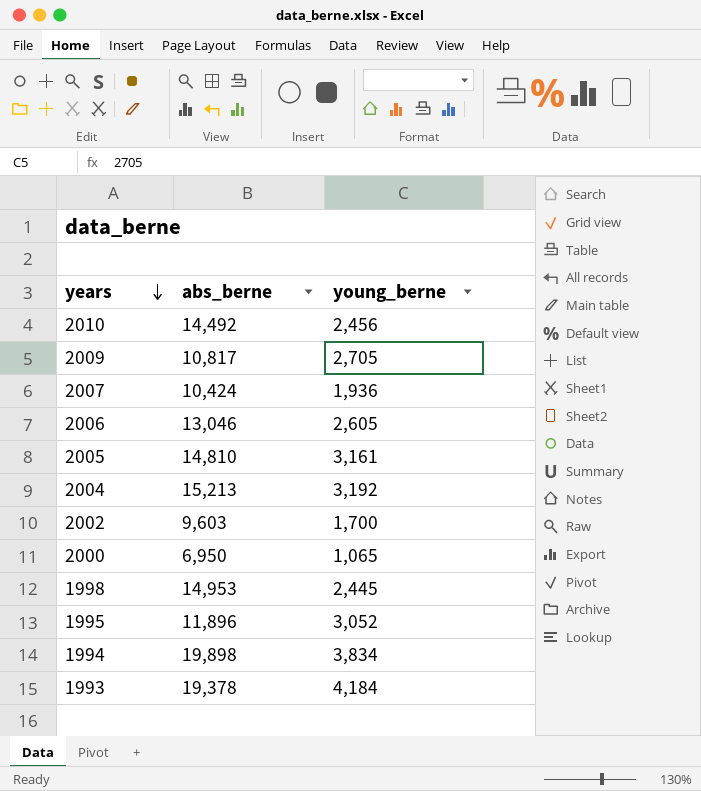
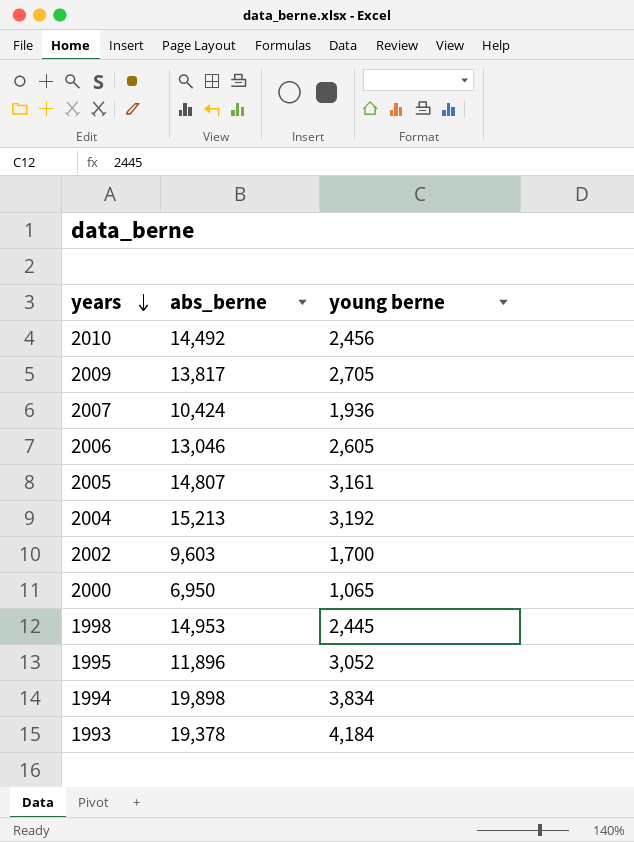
column name: young_berne -> young berne
2009 | abs_berne: 10,817 -> 13,817
2005 | abs_berne: 14,810 -> 14,807

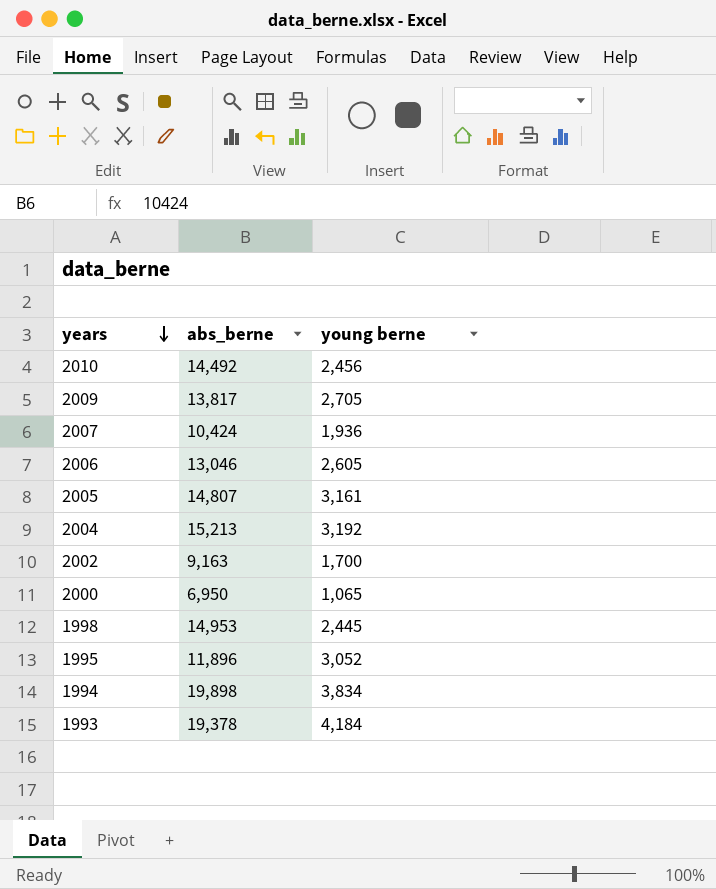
2002 | abs_berne: 9,603 -> 9,163

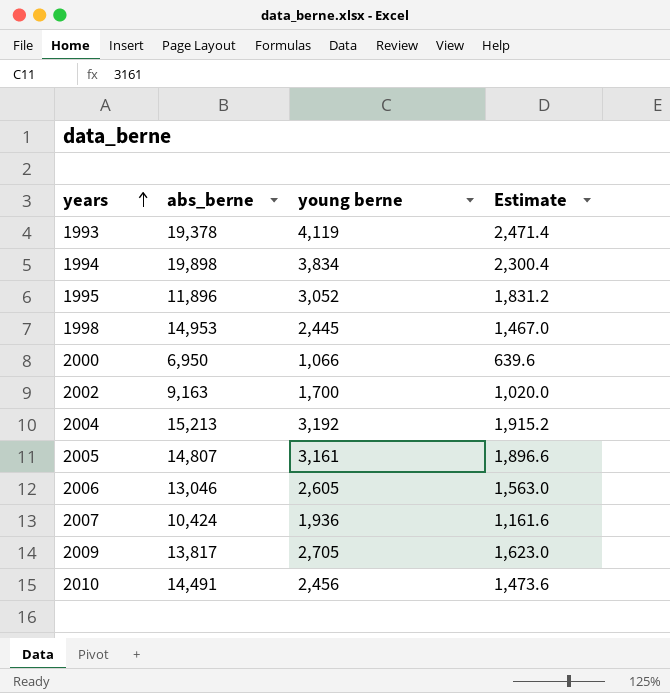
row order: years descending -> years ascending
column Estimate | formula: none -> [young berne] * 0.6
1993 | young berne: 4,184 -> 4,119
2000 | young berne: 1,065 -> 1,066
2010 | abs_berne: 14,492 -> 14,491

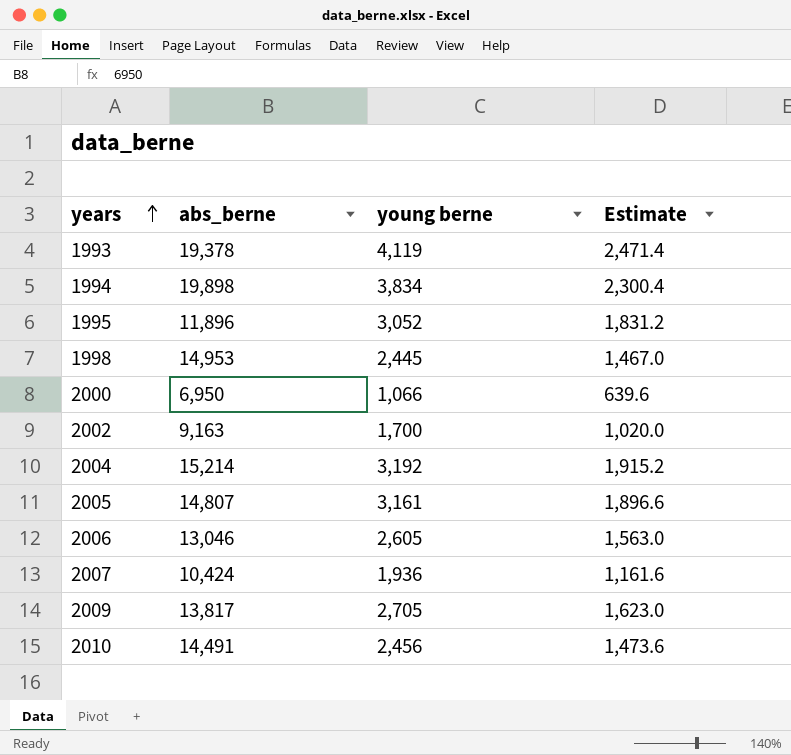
2004 | abs_berne: 15,213 -> 15,214

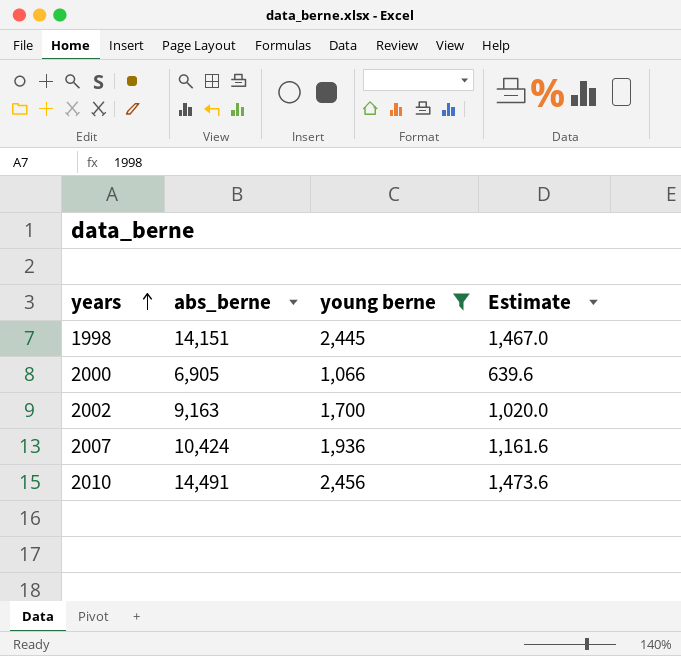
filter: none -> young berne <= 2,456
1998 | abs_berne: 14,953 -> 14,151
2000 | abs_berne: 6,950 -> 6,905

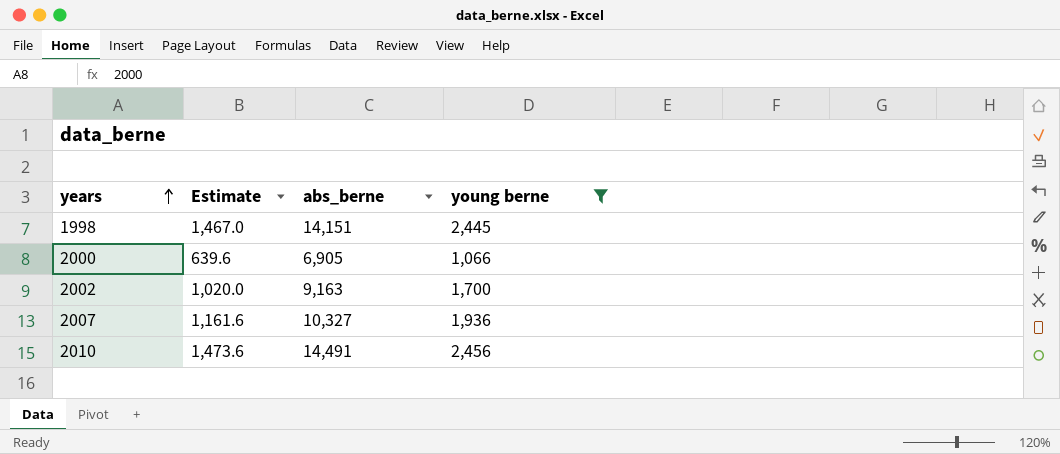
column Estimate | position: 4 -> 2
2007 | abs_berne: 10,424 -> 10,327

